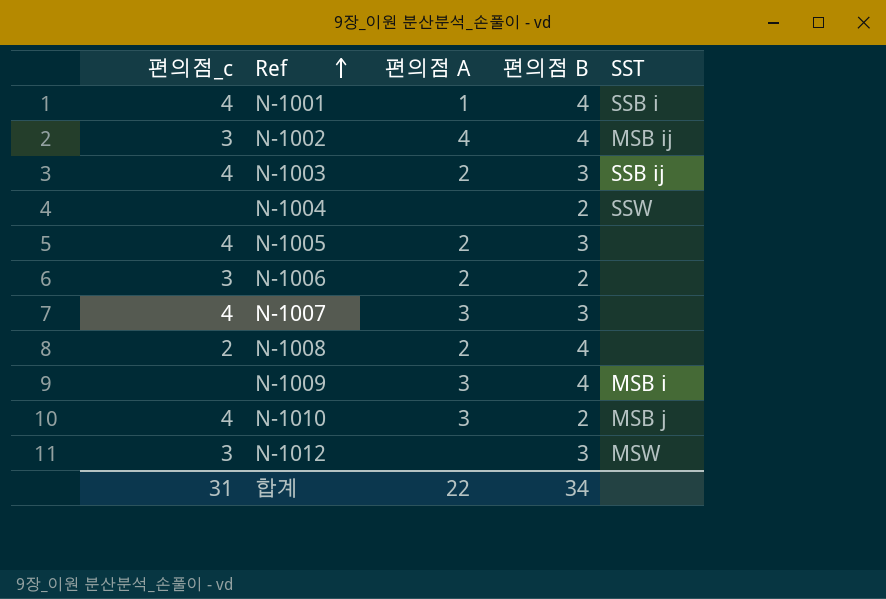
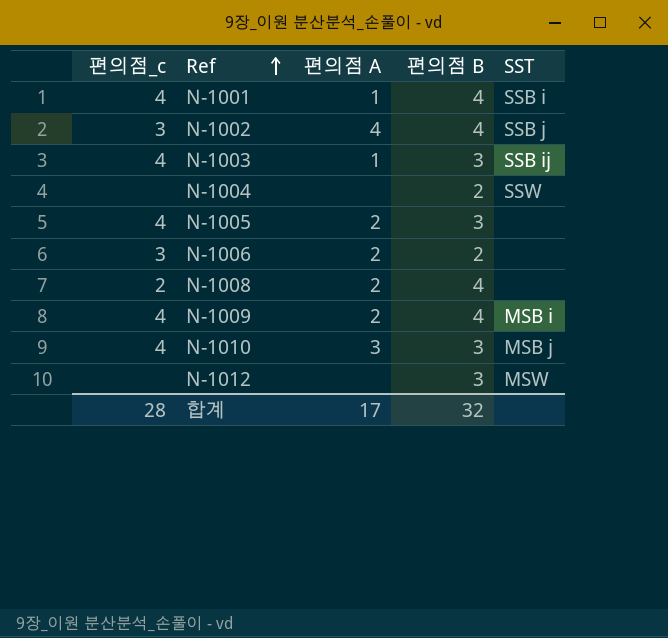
row N-1007: 4 | 3 | 3 | none -> none
N-1002 | SST: MSB ij -> SSB j
N-1003 | 편의점 A: 2 -> 1
N-1009 | 편의점_c: none -> 4
N-1009 | 편의점 A: 3 -> 2
N-1010 | 편의점 B: 2 -> 3
N-1012 | 편의점_c: 3 -> none
합계 | 편의점_c: 31 -> 28
합계 | 편의점 A: 22 -> 17
합계 | 편의점 B: 34 -> 32

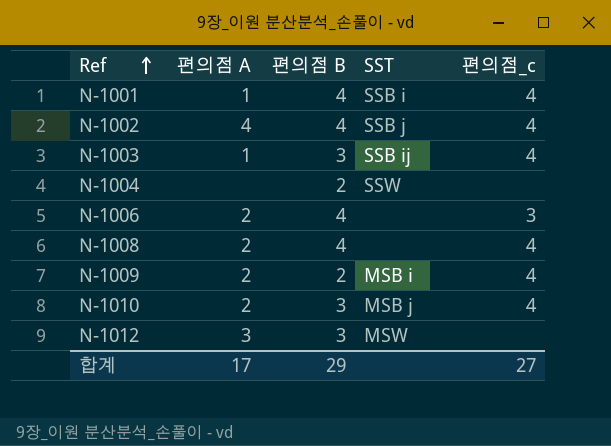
column 편의점_c | position: 1 -> 5
row N-1005: 4 | 2 | 3 | none -> none
N-1002 | 편의점_c: 3 -> 4
N-1006 | 편의점 B: 2 -> 4
N-1008 | 편의점_c: 2 -> 4
N-1009 | 편의점 B: 4 -> 2
N-1010 | 편의점 A: 3 -> 2
N-1012 | 편의점 A: none -> 3
합계 | 편의점 B: 32 -> 29
합계 | 편의점_c: 28 -> 27

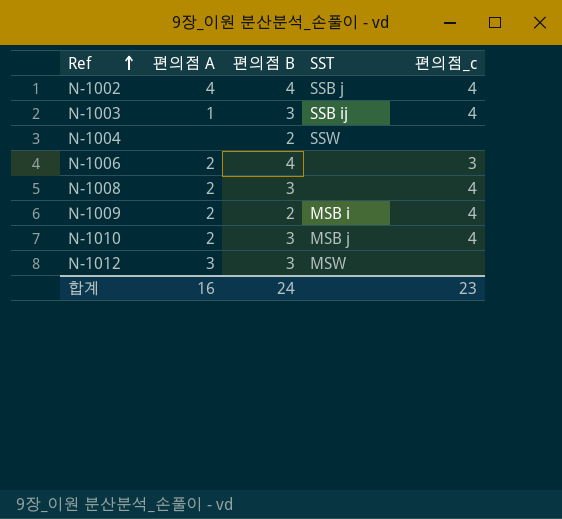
row N-1001: 1 | 4 | SSB i | 4 -> none
N-1008 | 편의점 B: 4 -> 3
합계 | 편의점 A: 17 -> 16
합계 | 편의점 B: 29 -> 24
합계 | 편의점_c: 27 -> 23

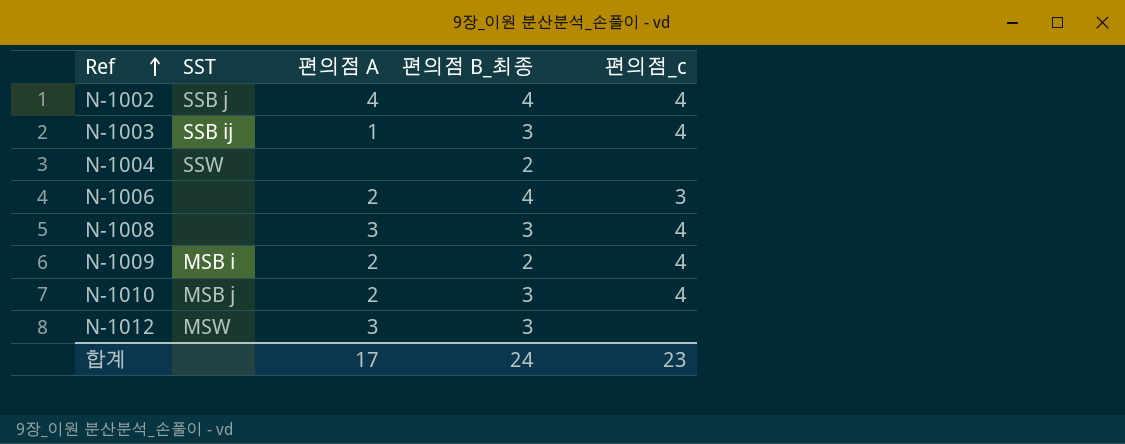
column SST | position: 4 -> 2
column name: 편의점 B -> 편의점 B_최종
N-1008 | 편의점 A: 2 -> 3
합계 | 편의점 A: 16 -> 17

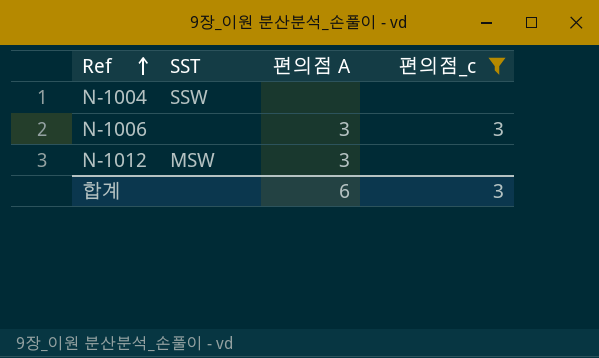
filter: none -> 편의점_c != 4
column 편의점 B_최종 | position: 4 -> none
N-1006 | 편의점 A: 2 -> 3
합계 | 편의점 A: 17 -> 6
합계 | 편의점_c: 23 -> 3

